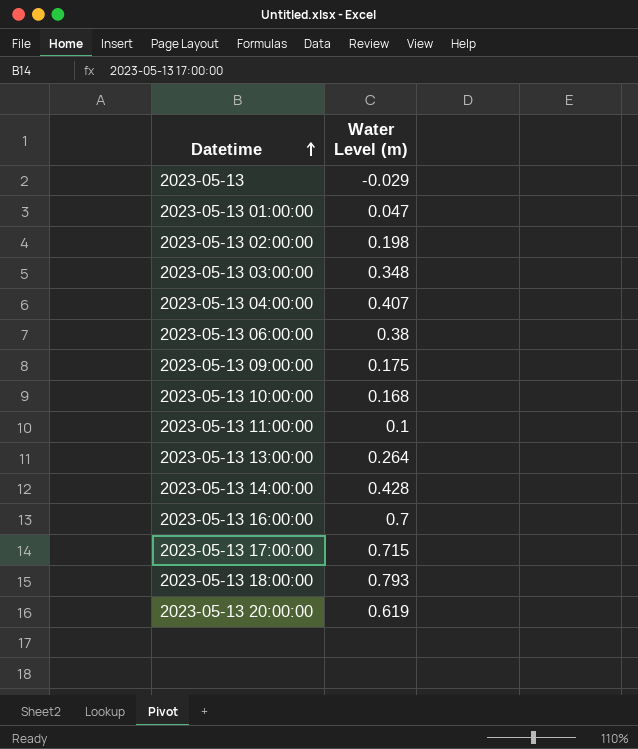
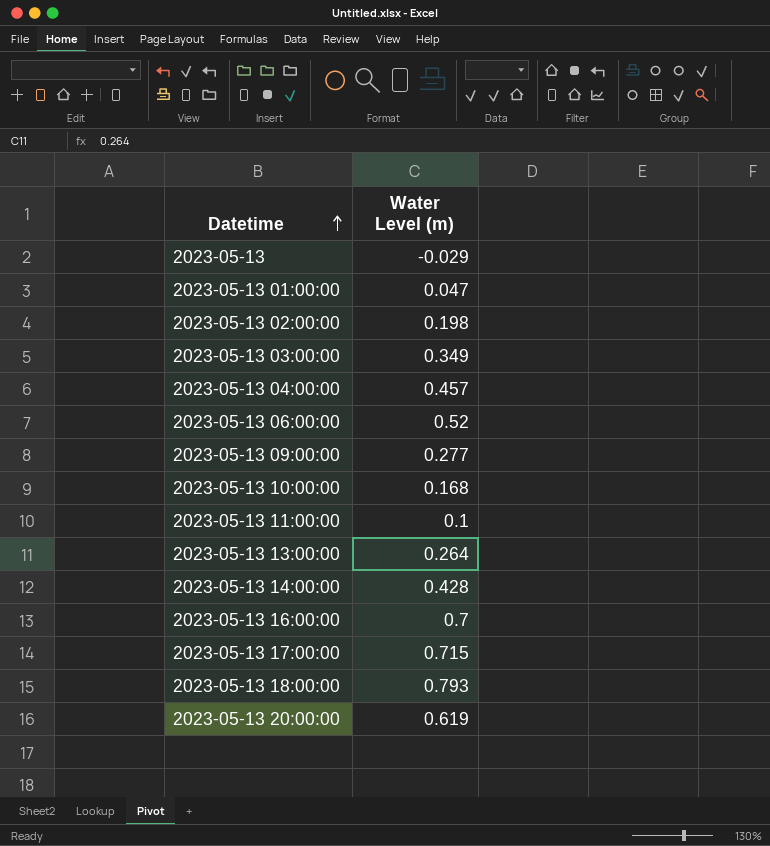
2023-05-13 03:00:00 | Water Level (m): 0.348 -> 0.349
2023-05-13 04:00:00 | Water Level (m): 0.407 -> 0.457
2023-05-13 06:00:00 | Water Level (m): 0.38 -> 0.52
2023-05-13 09:00:00 | Water Level (m): 0.175 -> 0.277

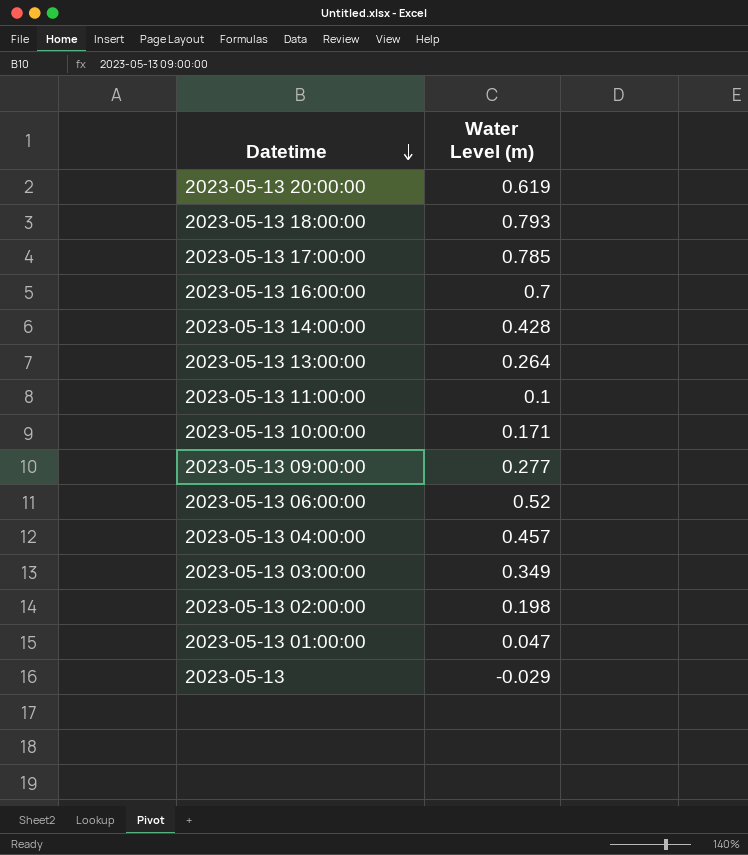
row order: Datetime ascending -> Datetime descending
2023-05-13 17:00:00 | Water Level (m): 0.715 -> 0.785
2023-05-13 10:00:00 | Water Level (m): 0.168 -> 0.171

